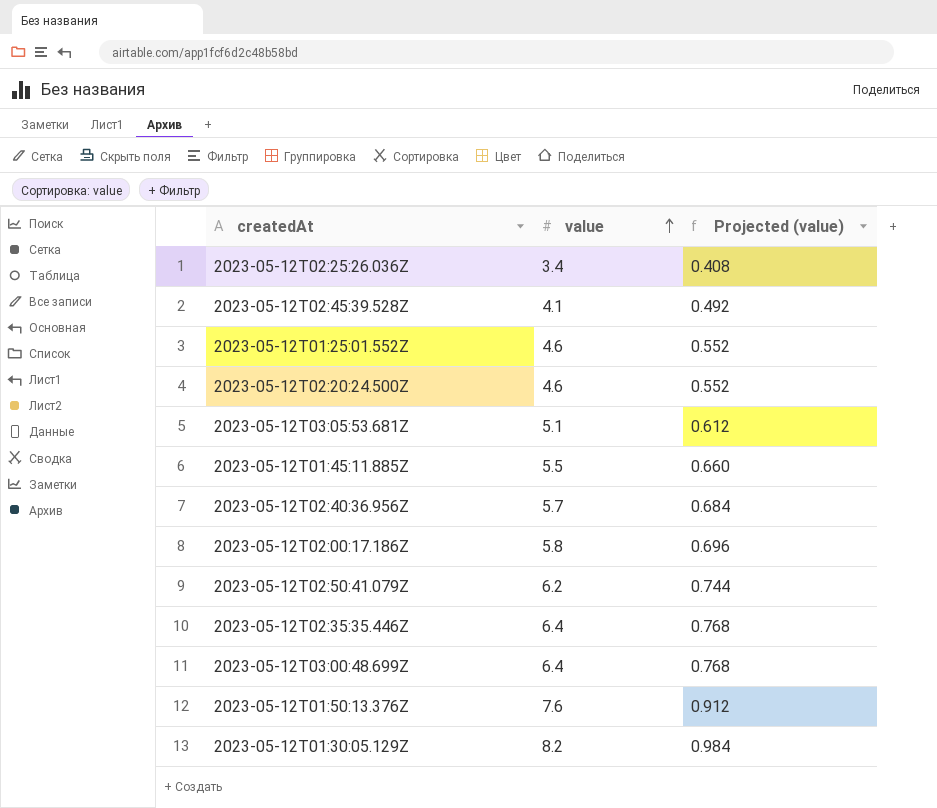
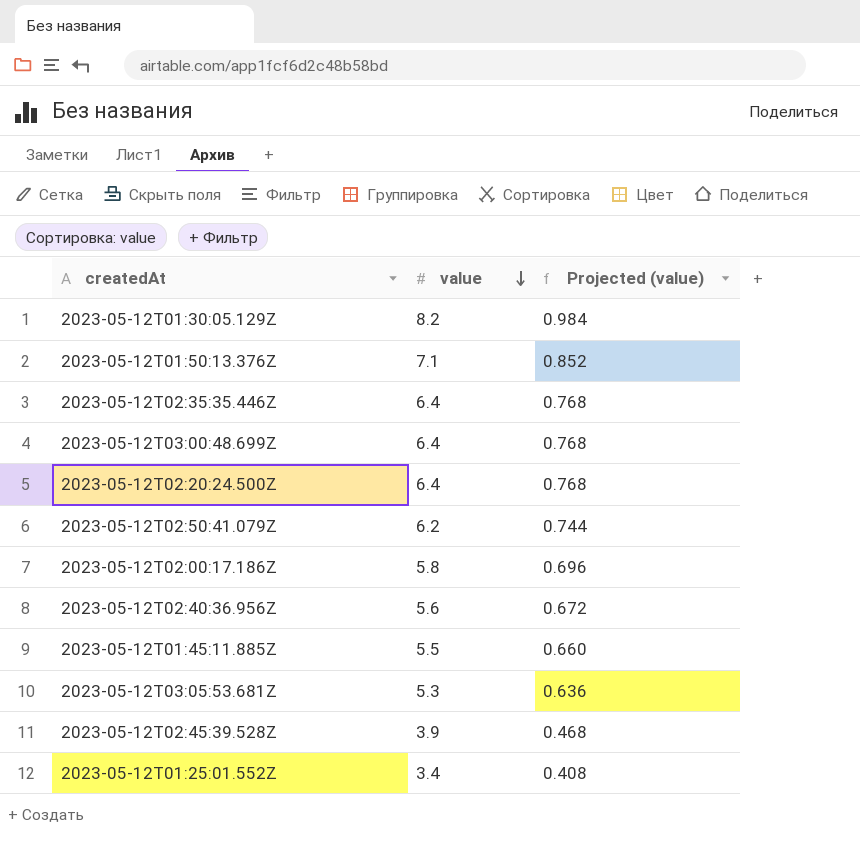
row order: value ascending -> value descending
row 2023-05-12T02:25:26.036Z: 3.4 | 0.408 -> none
2023-05-12T01:50:13.376Z | value: 7.6 -> 7.1
2023-05-12T01:50:13.376Z | Projected (value): 0.912 -> 0.852
2023-05-12T02:20:24.500Z | value: 4.6 -> 6.4
2023-05-12T02:20:24.500Z | Projected (value): 0.552 -> 0.768
2023-05-12T02:40:36.956Z | value: 5.7 -> 5.6
2023-05-12T02:40:36.956Z | Projected (value): 0.684 -> 0.672
2023-05-12T03:05:53.681Z | value: 5.1 -> 5.3
2023-05-12T03:05:53.681Z | Projected (value): 0.612 -> 0.636
2023-05-12T02:45:39.528Z | value: 4.1 -> 3.9
2023-05-12T02:45:39.528Z | Projected (value): 0.492 -> 0.468
2023-05-12T01:25:01.552Z | value: 4.6 -> 3.4
2023-05-12T01:25:01.552Z | Projected (value): 0.552 -> 0.408

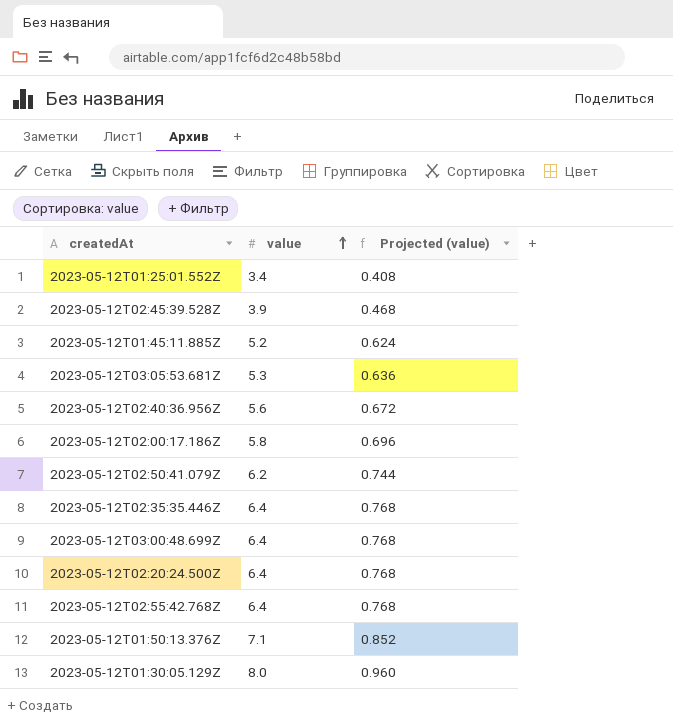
row order: value descending -> value ascending
2023-05-12T01:45:11.885Z | value: 5.5 -> 5.2
2023-05-12T01:45:11.885Z | Projected (value): 0.660 -> 0.624
row 2023-05-12T02:55:42.768Z: none -> 6.4 | 0.768
2023-05-12T01:30:05.129Z | value: 8.2 -> 8.0
2023-05-12T01:30:05.129Z | Projected (value): 0.984 -> 0.960

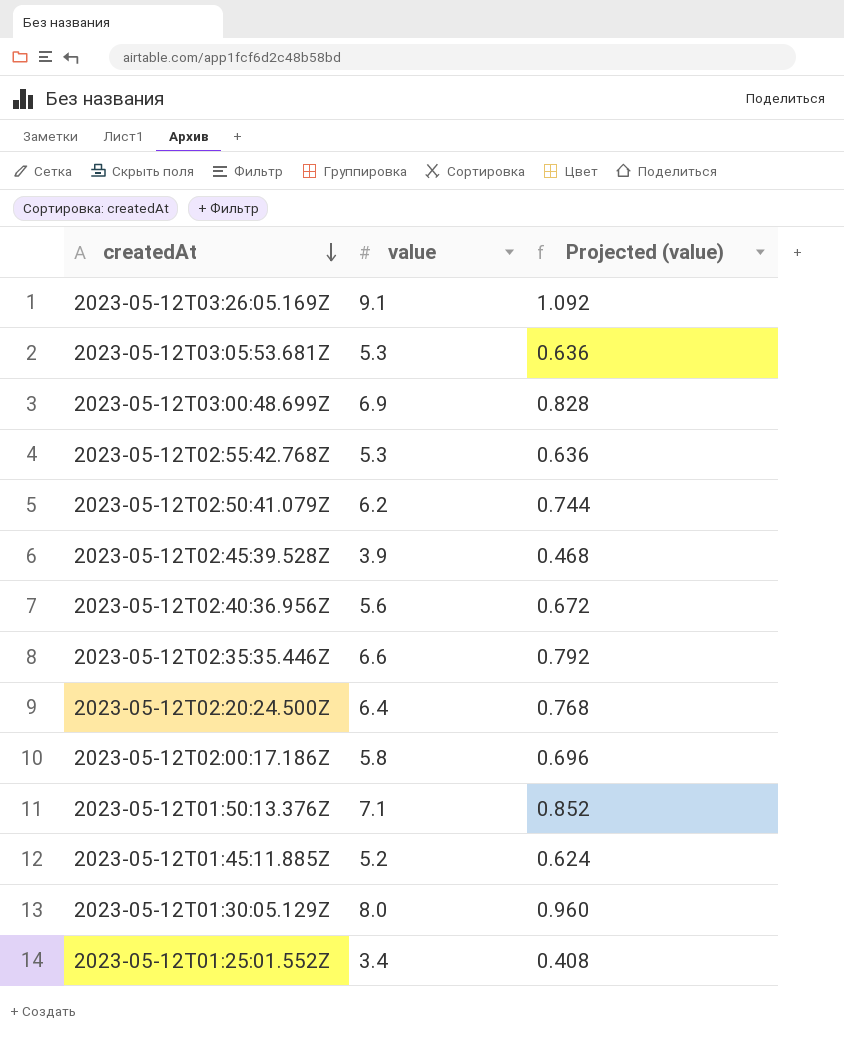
row order: value ascending -> createdAt descending
row 2023-05-12T03:26:05.169Z: none -> 9.1 | 1.092
2023-05-12T03:00:48.699Z | value: 6.4 -> 6.9
2023-05-12T03:00:48.699Z | Projected (value): 0.768 -> 0.828
2023-05-12T02:55:42.768Z | value: 6.4 -> 5.3
2023-05-12T02:55:42.768Z | Projected (value): 0.768 -> 0.636
2023-05-12T02:35:35.446Z | value: 6.4 -> 6.6
2023-05-12T02:35:35.446Z | Projected (value): 0.768 -> 0.792

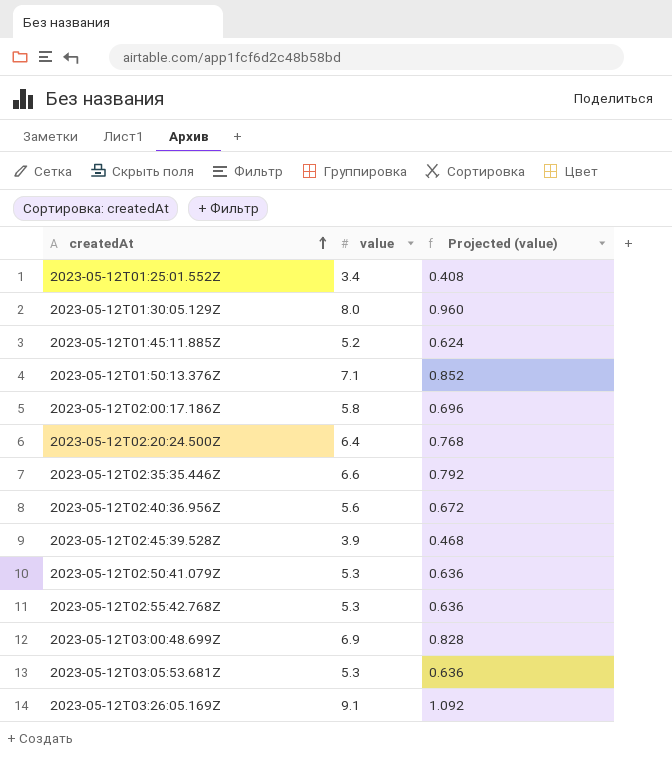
row order: createdAt descending -> createdAt ascending
2023-05-12T02:50:41.079Z | value: 6.2 -> 5.3
2023-05-12T02:50:41.079Z | Projected (value): 0.744 -> 0.636

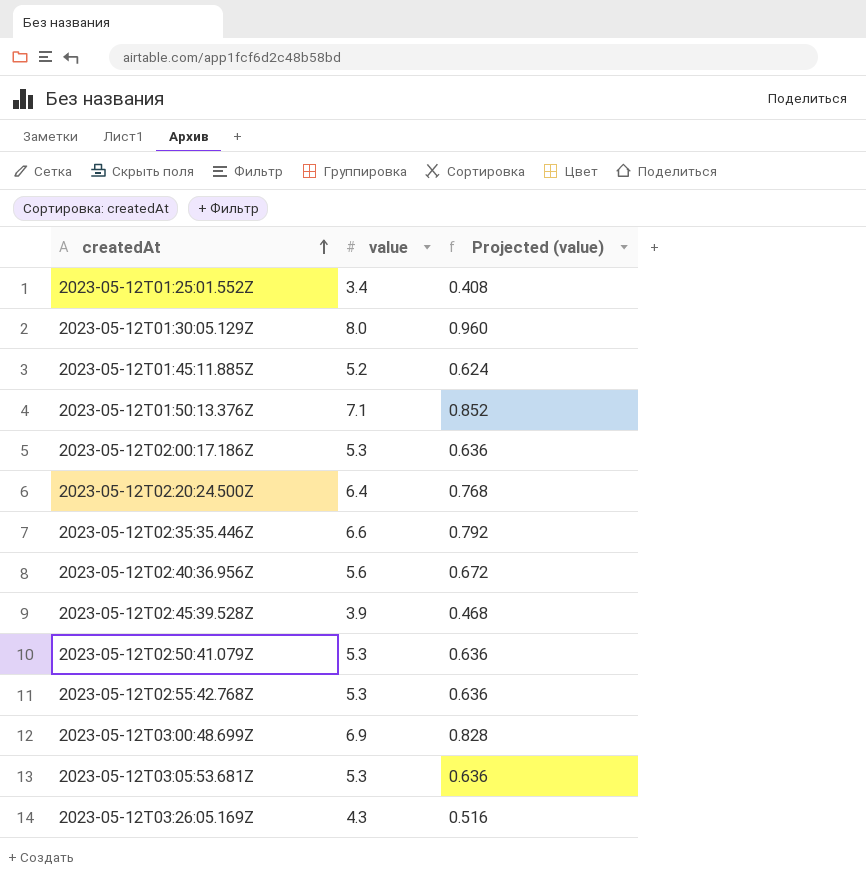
2023-05-12T02:00:17.186Z | value: 5.8 -> 5.3
2023-05-12T02:00:17.186Z | Projected (value): 0.696 -> 0.636
2023-05-12T03:26:05.169Z | value: 9.1 -> 4.3
2023-05-12T03:26:05.169Z | Projected (value): 1.092 -> 0.516

